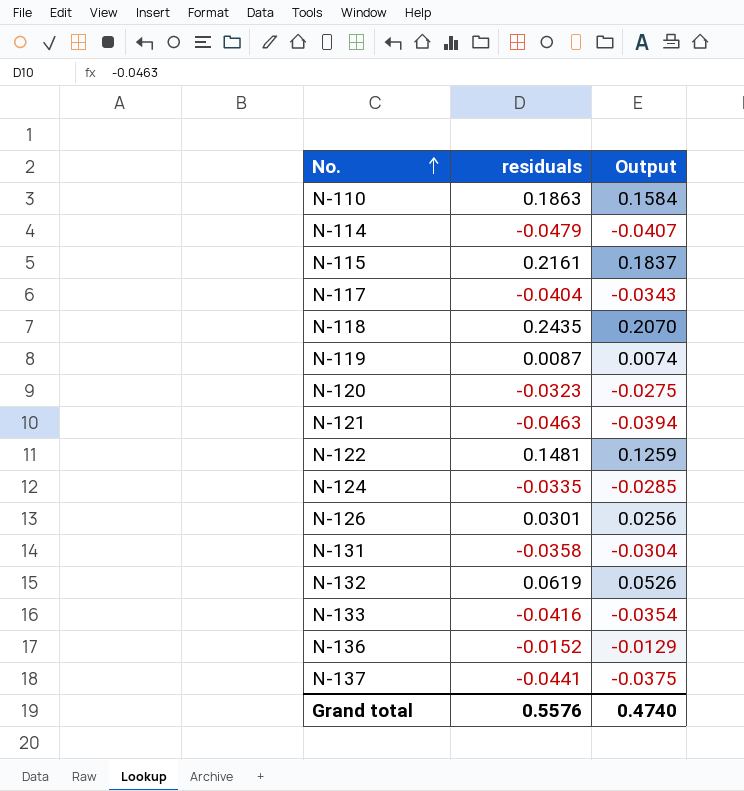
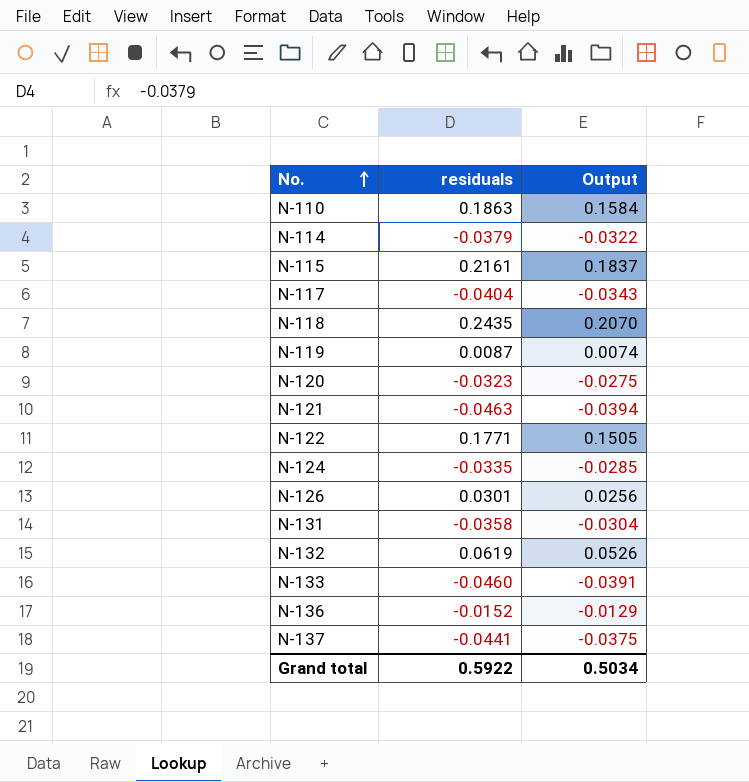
N-114 | residuals: -0.0479 -> -0.0379
N-114 | Output: -0.0407 -> -0.0322
N-122 | residuals: 0.1481 -> 0.1771
N-122 | Output: 0.1259 -> 0.1505
N-133 | residuals: -0.0416 -> -0.0460
N-133 | Output: -0.0354 -> -0.0391
Grand total | residuals: 0.5576 -> 0.5922
Grand total | Output: 0.4740 -> 0.5034

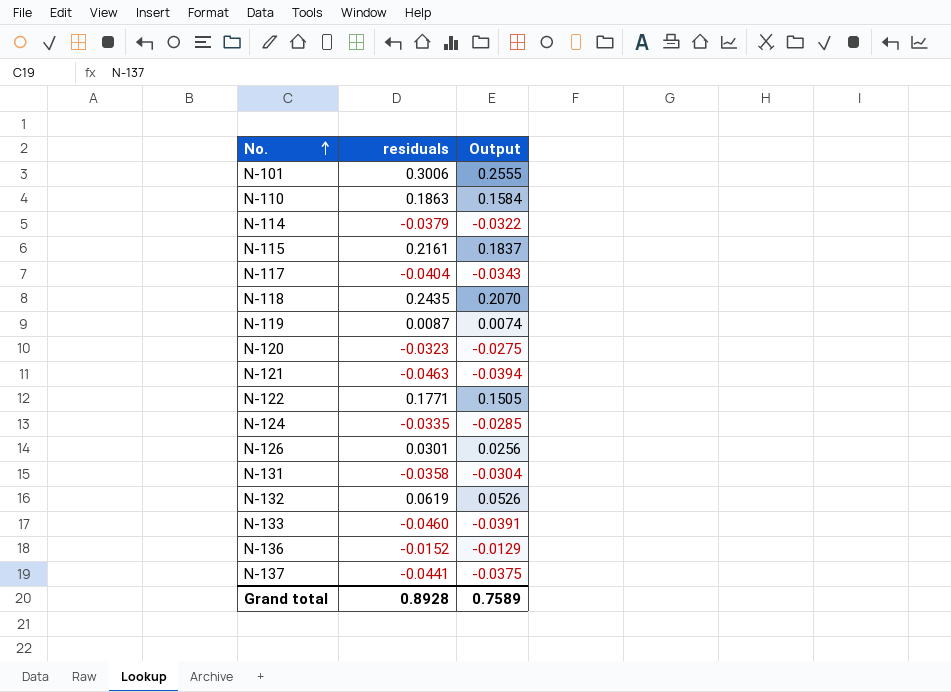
row N-101: none -> 0.3006 | 0.2555
Grand total | residuals: 0.5922 -> 0.8928
Grand total | Output: 0.5034 -> 0.7589

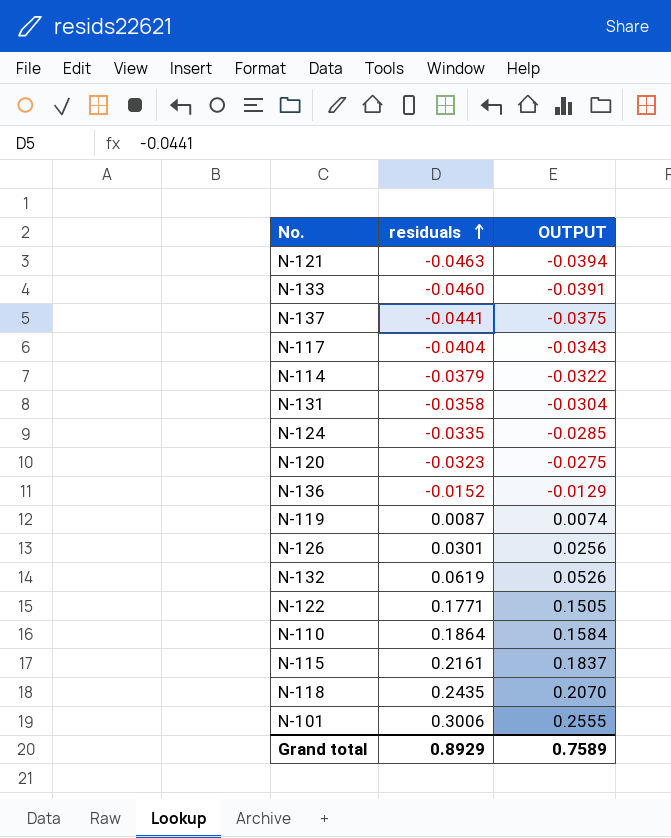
row order: No. ascending -> residuals ascending
column name: Output -> OUTPUT
N-110 | residuals: 0.1863 -> 0.1864
Grand total | residuals: 0.8928 -> 0.8929

